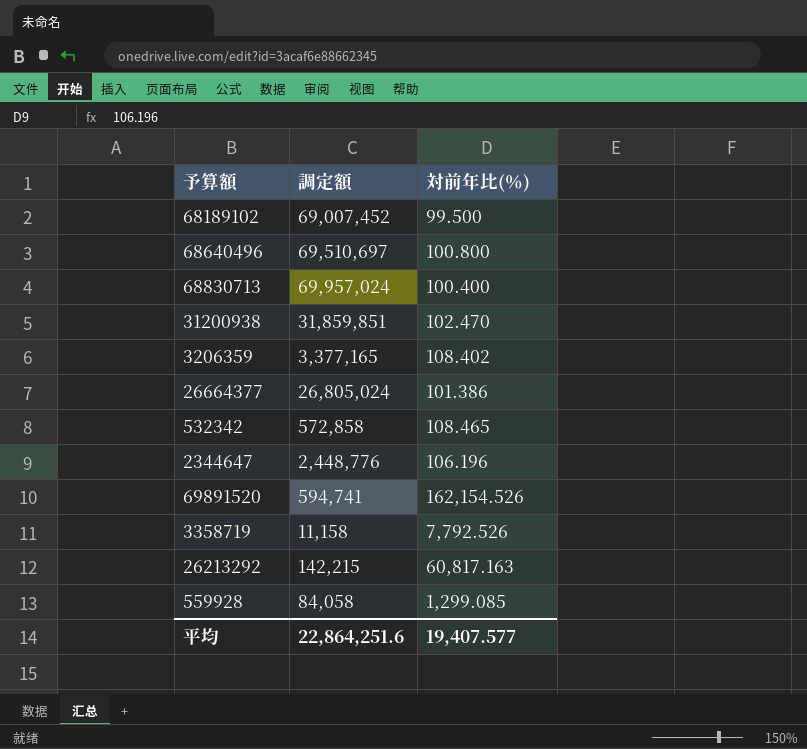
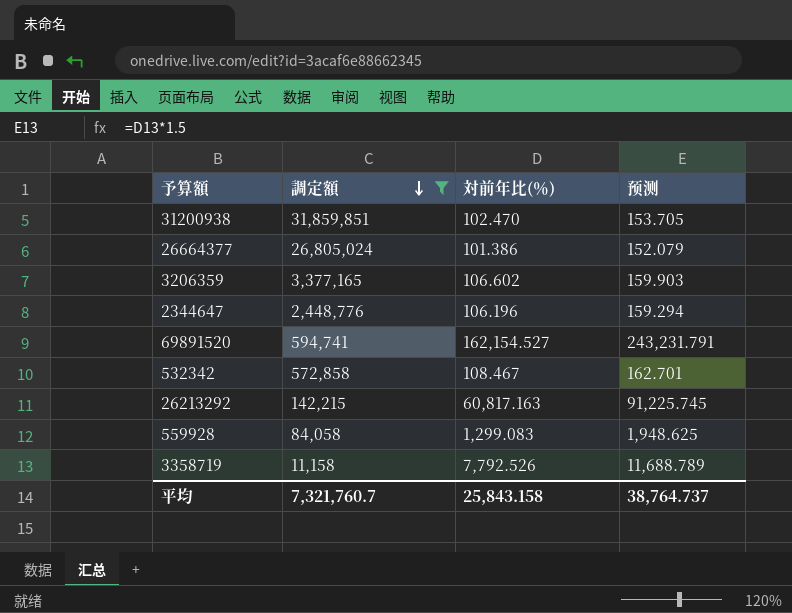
filter: none -> 調定額 <= 31,859,851
row order: none -> 調定額 descending
column 预测 | formula: none -> [対前年比(％)] * 1.5
3206359 | 対前年比(％): 108.402 -> 106.602
69891520 | 対前年比(％): 162,154.526 -> 162,154.527
532342 | 対前年比(％): 108.465 -> 108.467
559928 | 対前年比(％): 1,299.085 -> 1,299.083
平均 | 調定額: 22,864,251.6 -> 7,321,760.7
平均 | 対前年比(％): 19,407.577 -> 25,843.158

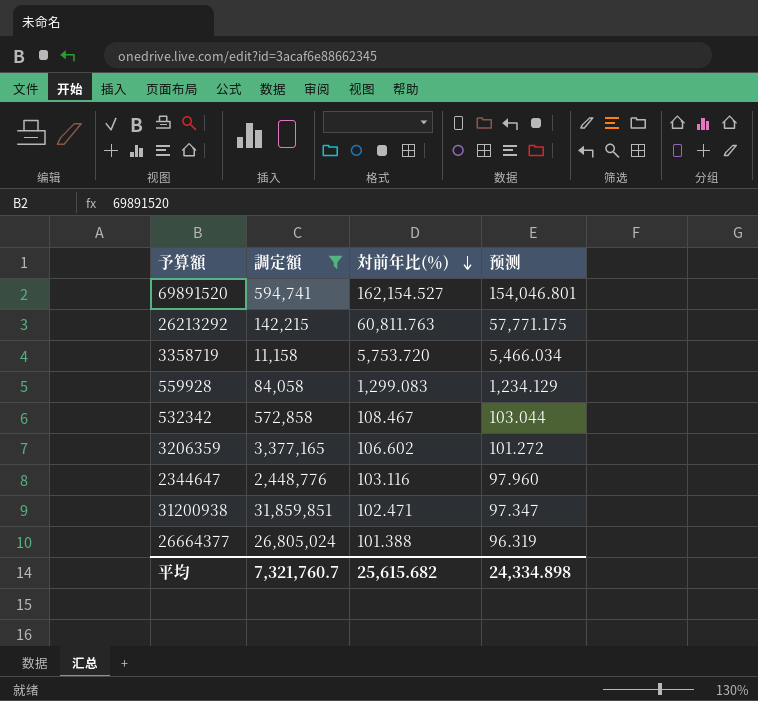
row order: 調定額 descending -> 対前年比(％) descending
column 预测 | formula: [対前年比(％)] * 1.5 -> [対前年比(％)] * 0.95
26213292 | 対前年比(％): 60,817.163 -> 60,811.763
3358719 | 対前年比(％): 7,792.526 -> 5,753.720
2344647 | 対前年比(％): 106.196 -> 103.116
31200938 | 対前年比(％): 102.470 -> 102.471
26664377 | 対前年比(％): 101.386 -> 101.388
平均 | 対前年比(％): 25,843.158 -> 25,615.682
平均 | 预测: 38,764.737 -> 24,334.898

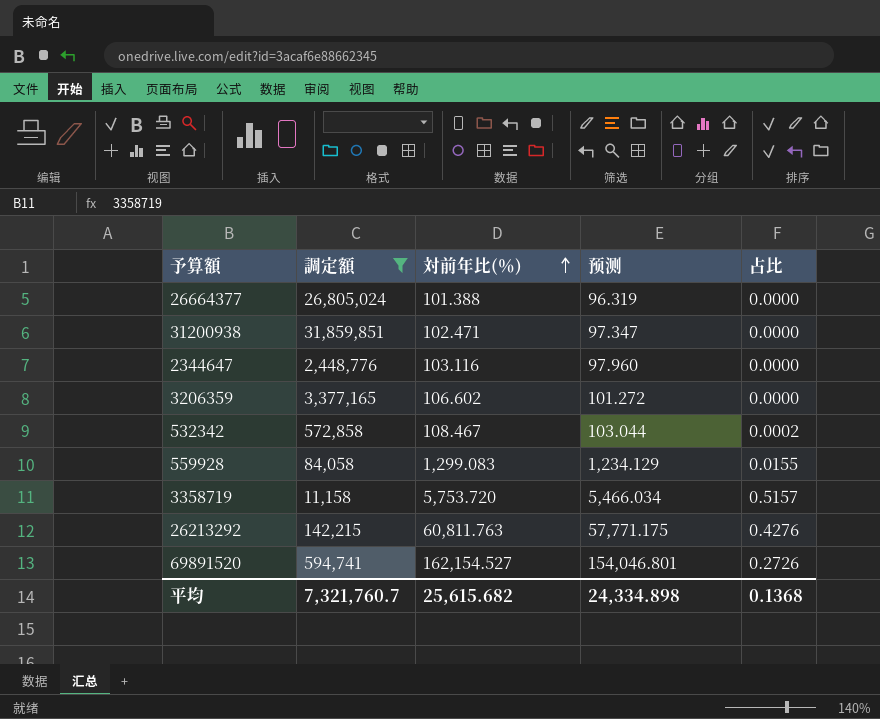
row order: 対前年比(％) descending -> 対前年比(％) ascending
column 占比 | formula: none -> [対前年比(％)] / [調定額]

